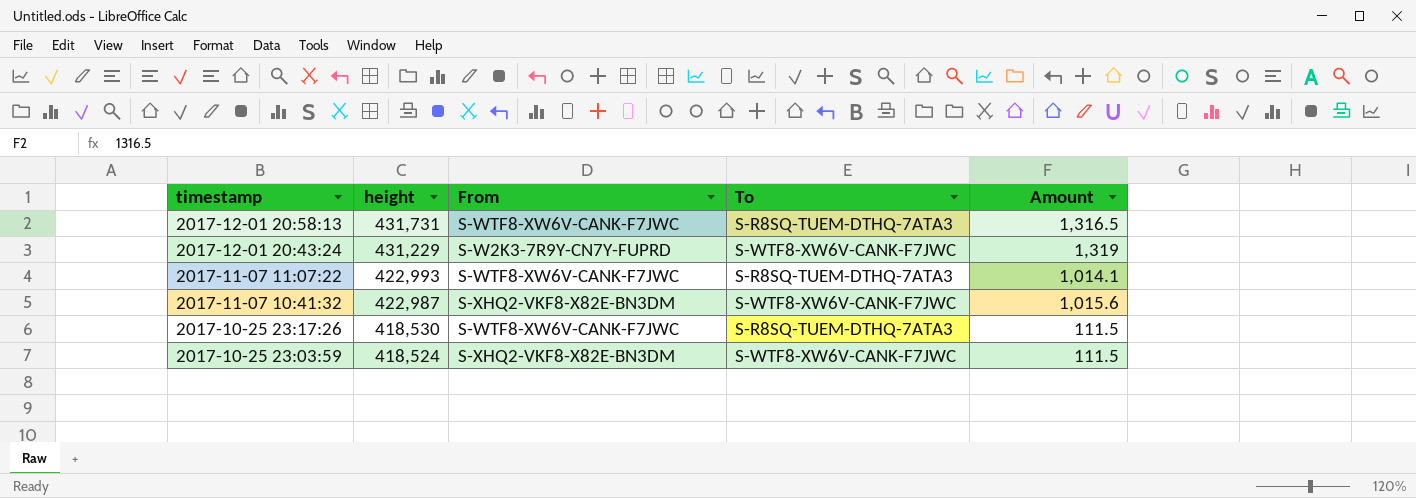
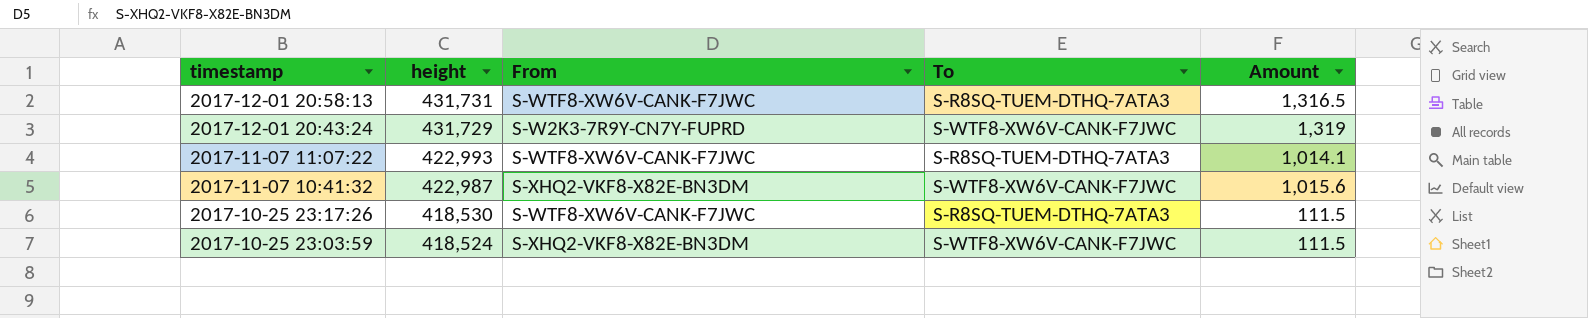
2017-12-01 20:43:24 | height: 431,229 -> 431,729

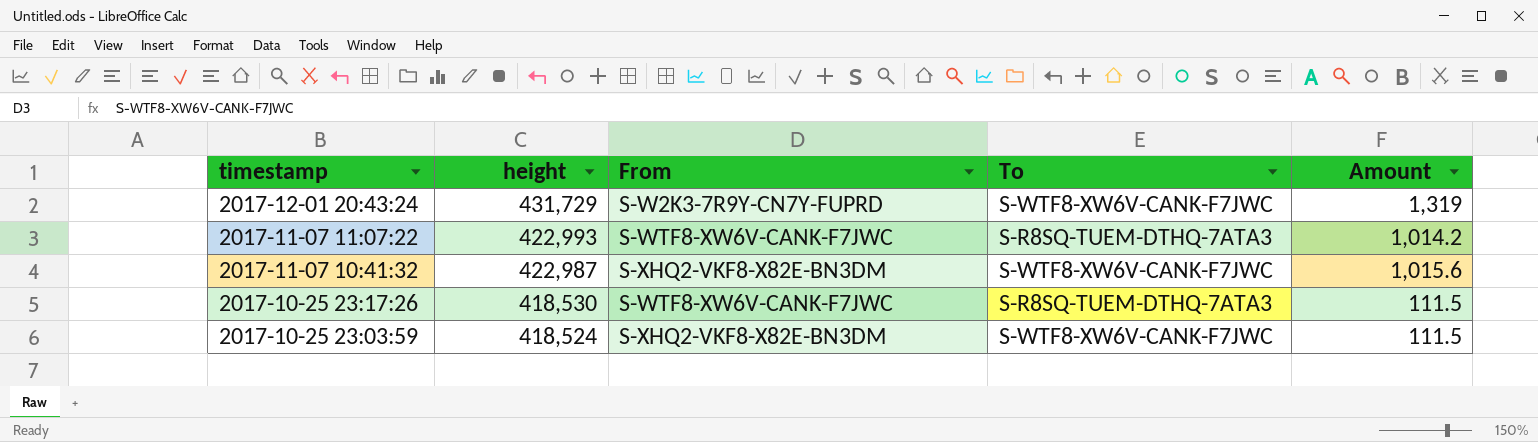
row 2017-12-01 20:58:13: 431,731 | S-WTF8-XW6V-CANK-F7JWC | S-R8SQ-TUEM-DTHQ-7ATA3 | 1,316.5 -> none
2017-11-07 11:07:22 | Amount: 1,014.1 -> 1,014.2

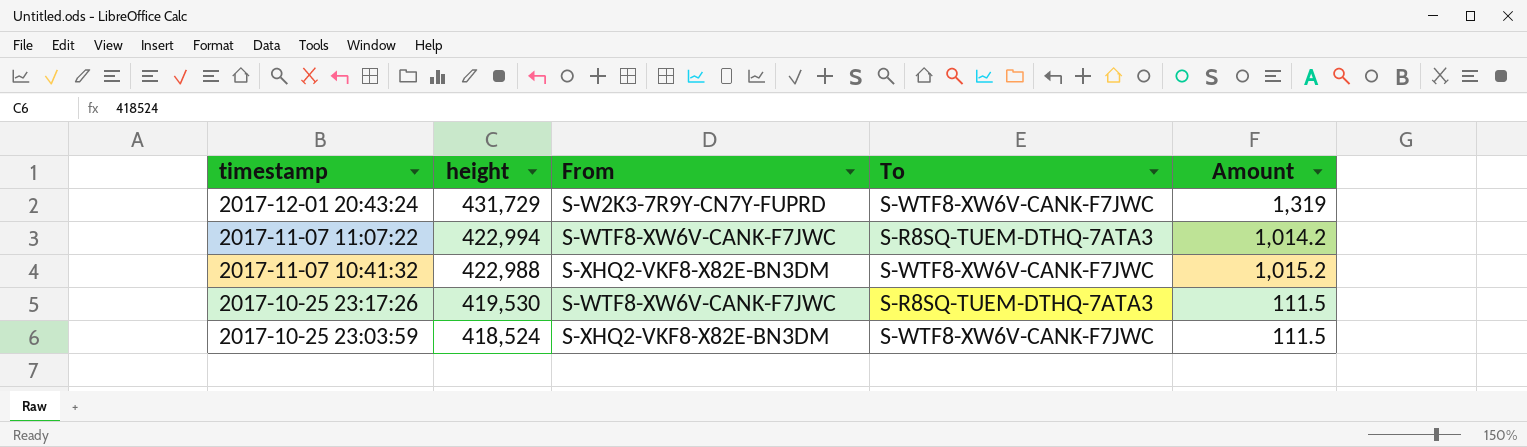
2017-11-07 11:07:22 | height: 422,993 -> 422,994
2017-11-07 10:41:32 | height: 422,987 -> 422,988
2017-11-07 10:41:32 | Amount: 1,015.6 -> 1,015.2
2017-10-25 23:17:26 | height: 418,530 -> 419,530

